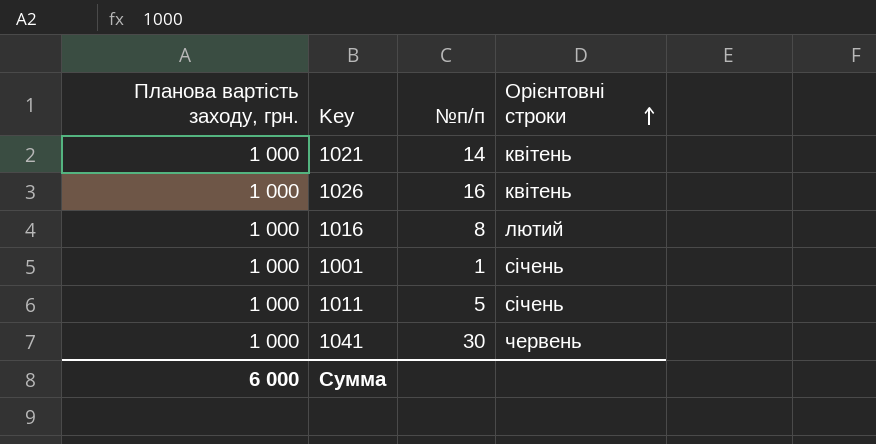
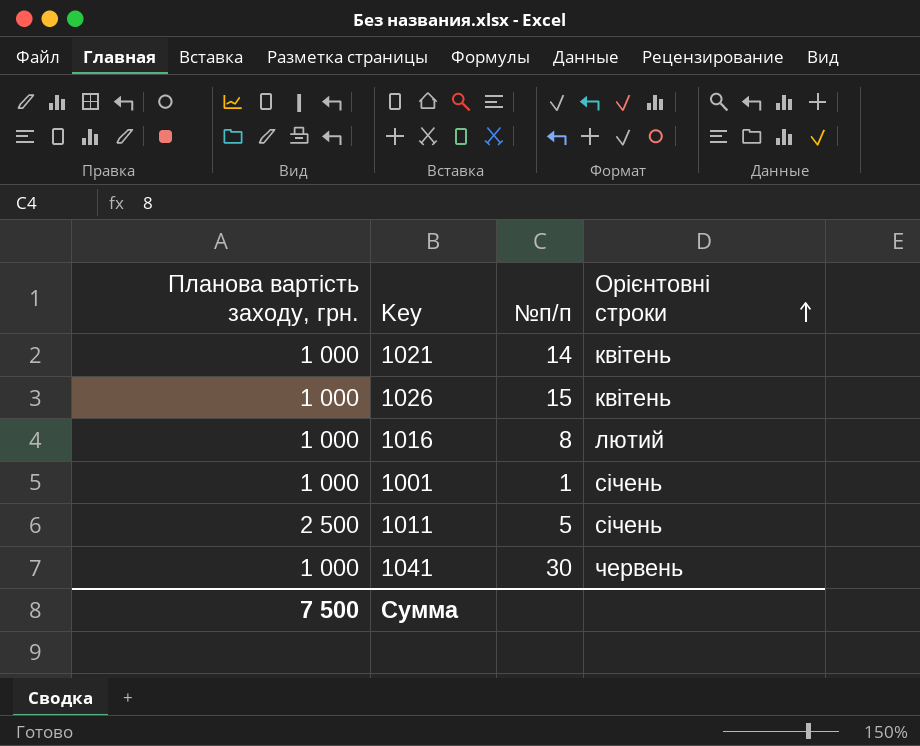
1026 | №п/п: 16 -> 15
1011 | Планова вартість заходу, грн.: 1 000 -> 2 500
Сумма | Планова вартість заходу, грн.: 6 000 -> 7 500

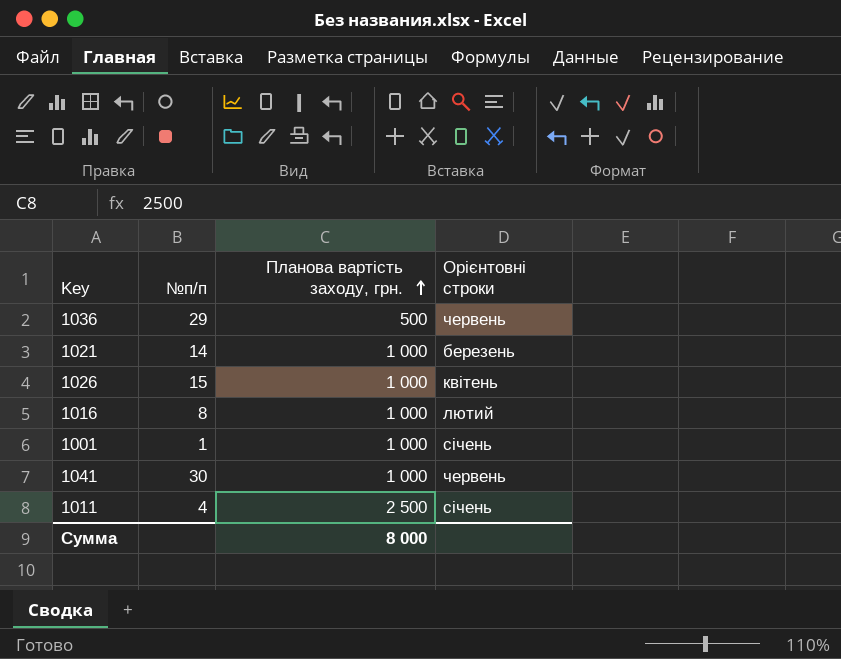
row order: Орієнтовні строки ascending -> Планова вартість заходу, грн. ascending
column Планова вартість заходу, грн. | position: 1 -> 3
row 1036: none -> 29 | 500 | червень
1021 | Орієнтовні строки: квітень -> березень
1011 | №п/п: 5 -> 4
Сумма | Планова вартість заходу, грн.: 7 500 -> 8 000

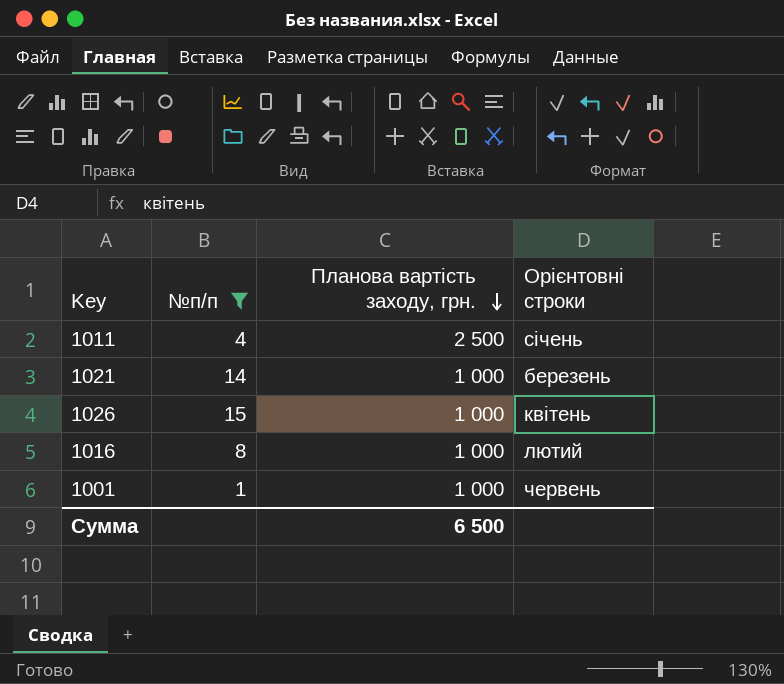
filter: none -> №п/п <= 15
row order: Планова вартість заходу, грн. ascending -> Планова вартість заходу, грн. descending
1001 | Орієнтовні строки: січень -> червень
Сумма | Планова вартість заходу, грн.: 8 000 -> 6 500

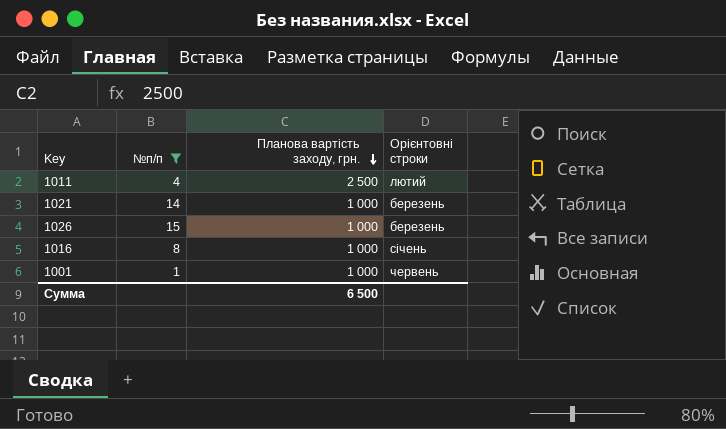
1011 | Орієнтовні строки: січень -> лютий
1026 | Орієнтовні строки: квітень -> березень
1016 | Орієнтовні строки: лютий -> січень

